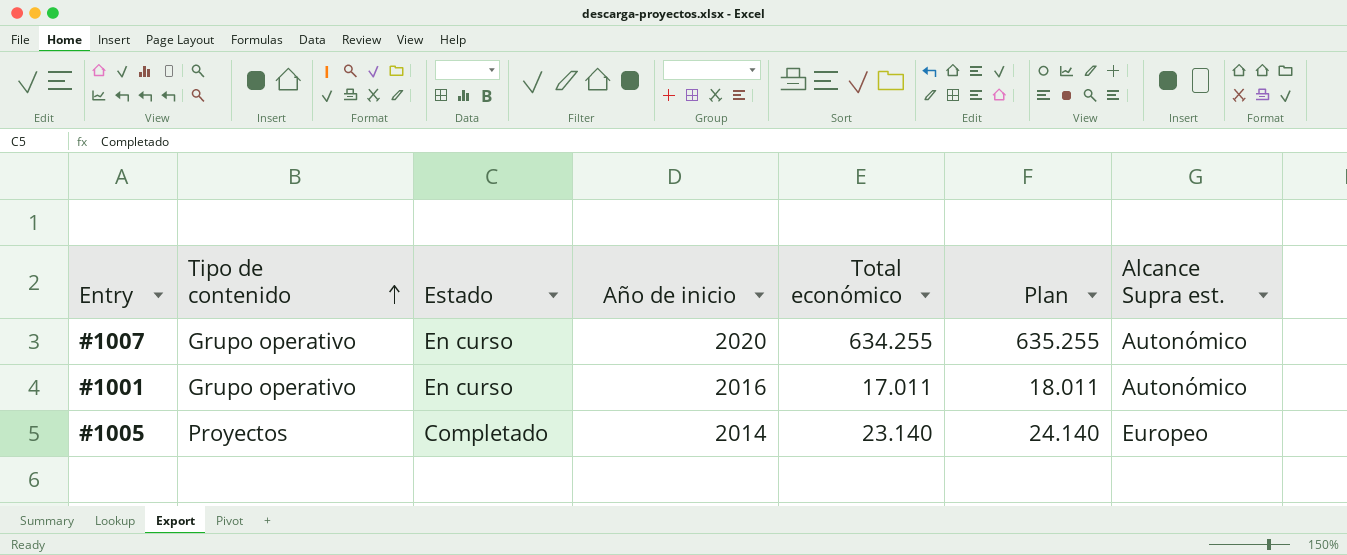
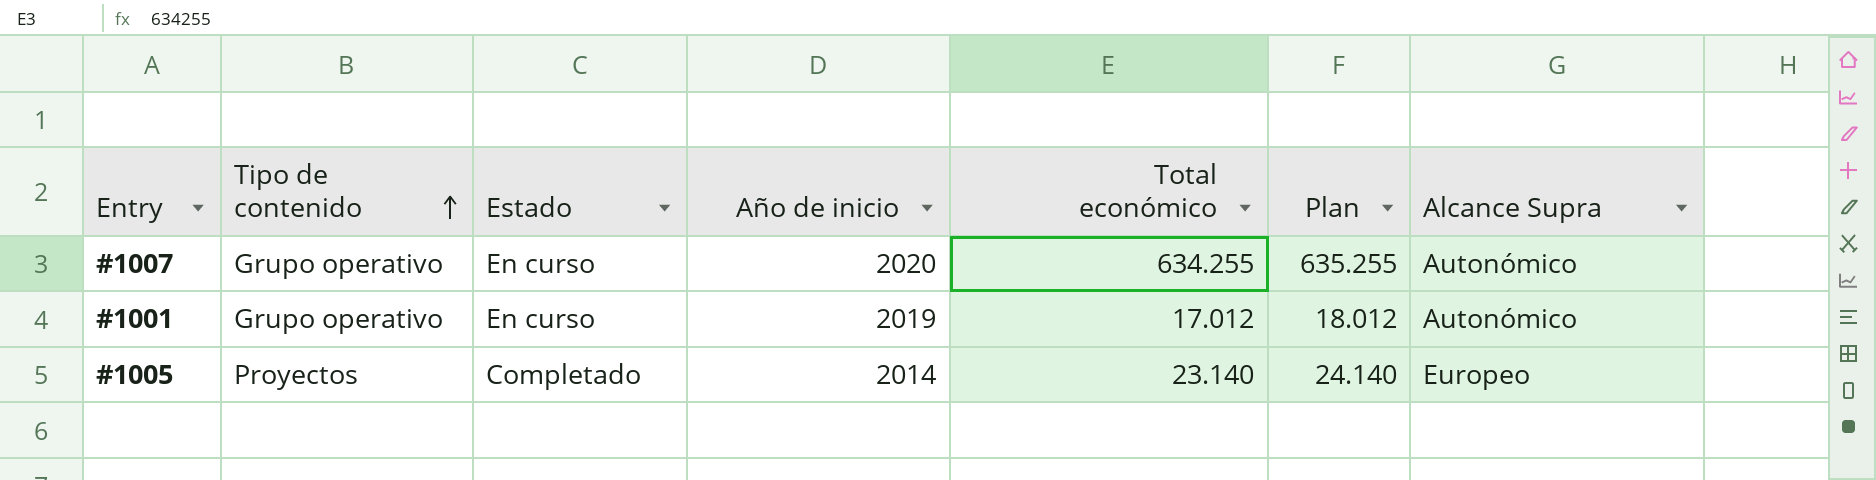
column name: Alcance Supra est. -> Alcance Supra
#1001 | Año de inicio: 2016 -> 2019
#1001 | Total económico: 17.011 -> 17.012
#1001 | Plan: 18.011 -> 18.012

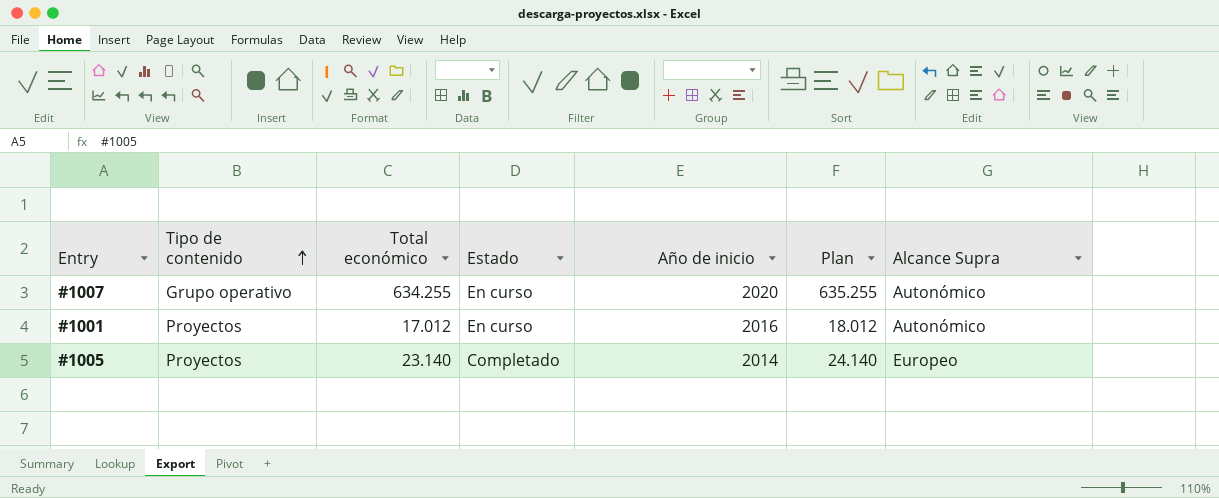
column Total económico | position: 5 -> 3
#1001 | Tipo de contenido: Grupo operativo -> Proyectos
#1001 | Año de inicio: 2019 -> 2016

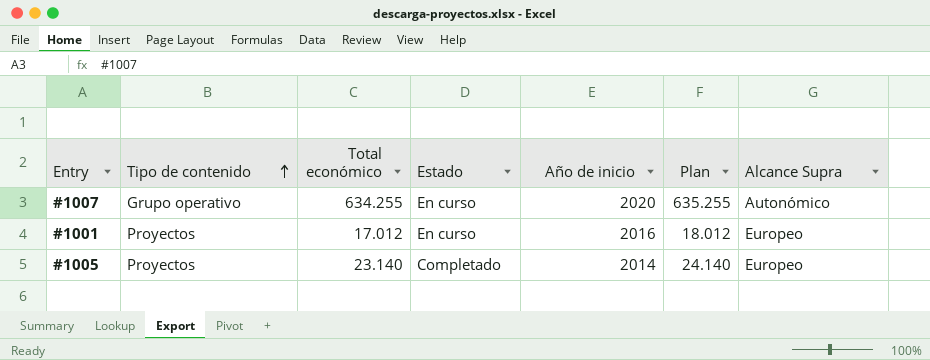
#1001 | Alcance Supra: Autonómico -> Europeo

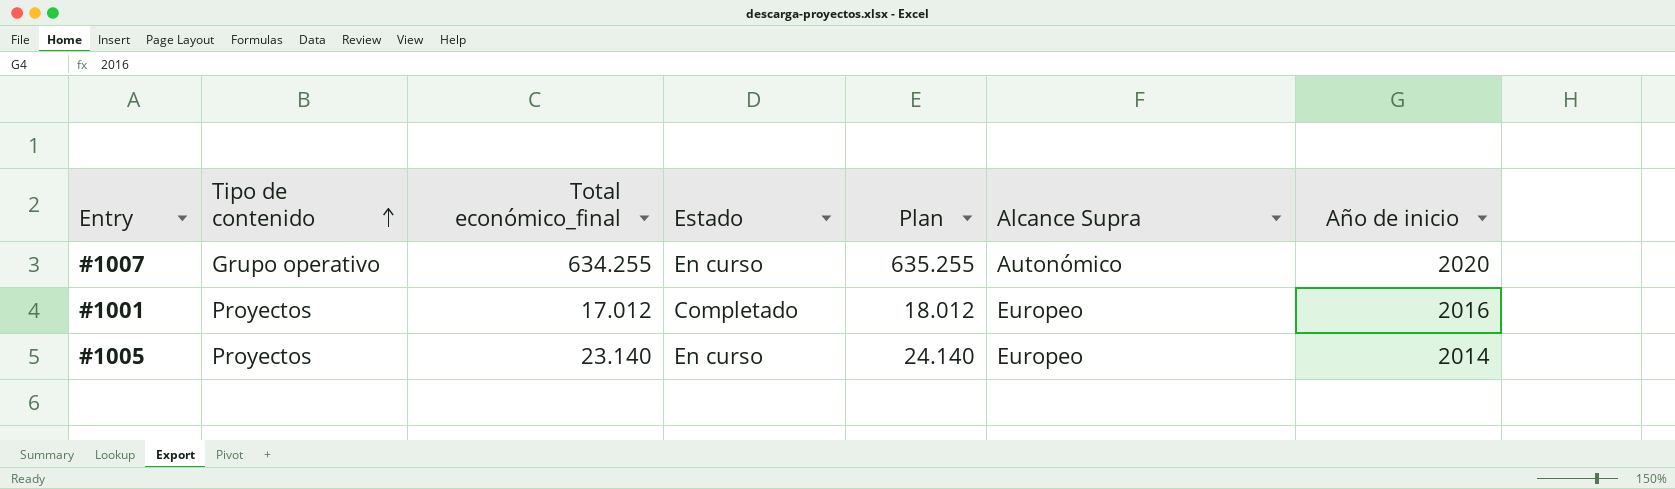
column name: Total económico -> Total económico_final
column Año de inicio | position: 5 -> 7
#1001 | Estado: En curso -> Completado
#1005 | Estado: Completado -> En curso

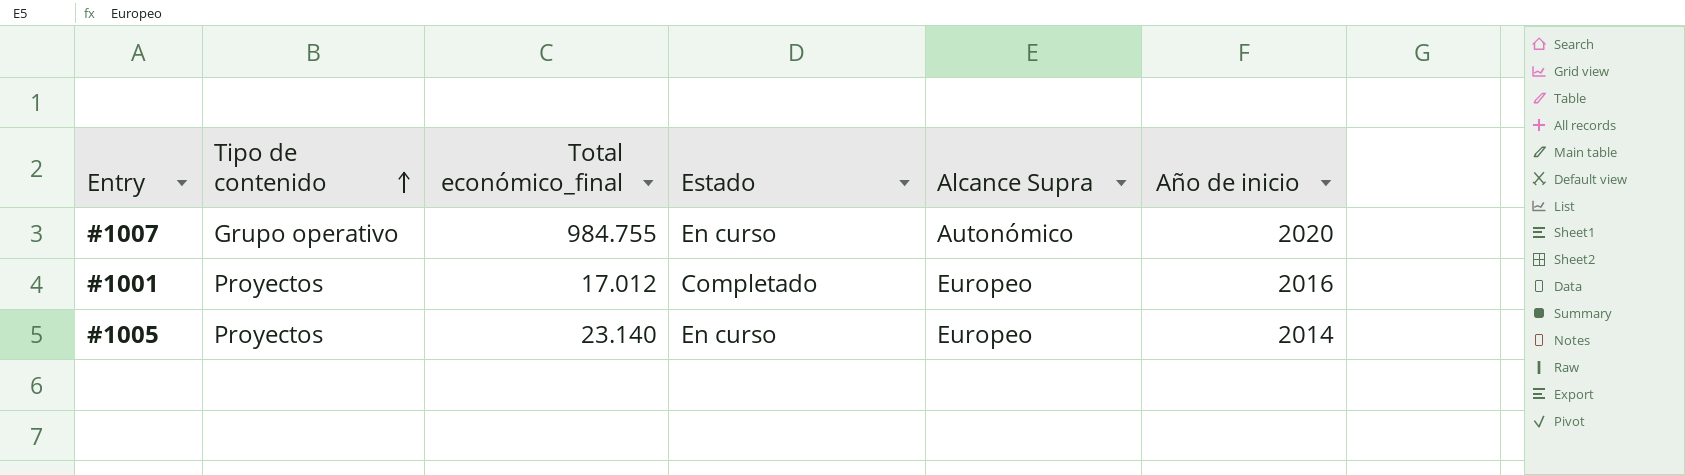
column Plan | formula: [Total económico_final] + 1000 -> none
#1007 | Total económico_final: 634.255 -> 984.755

